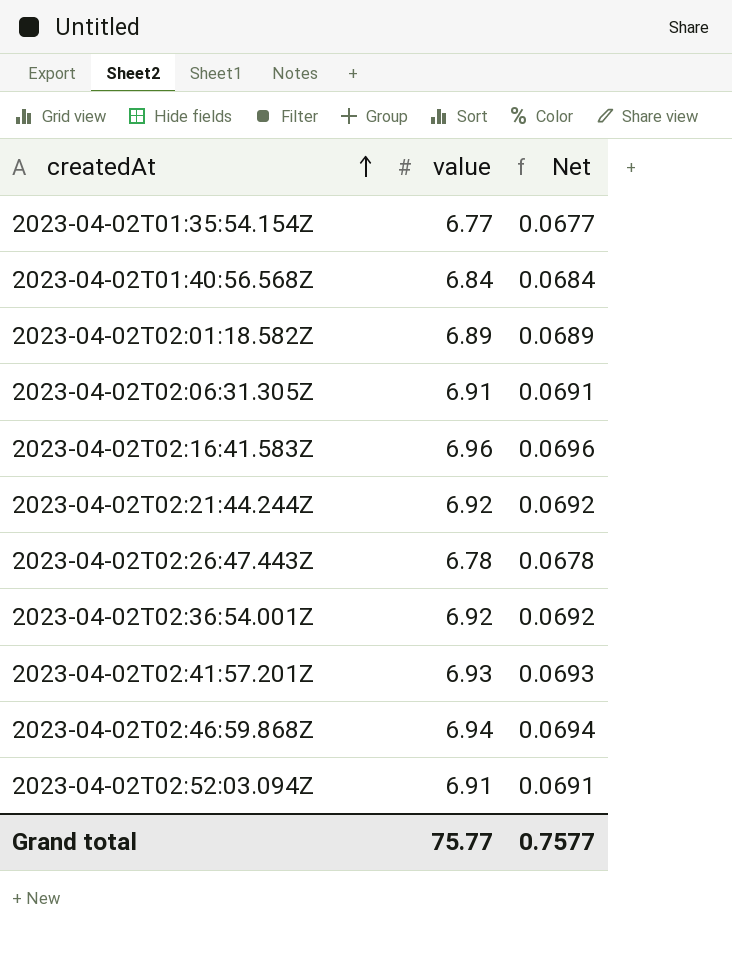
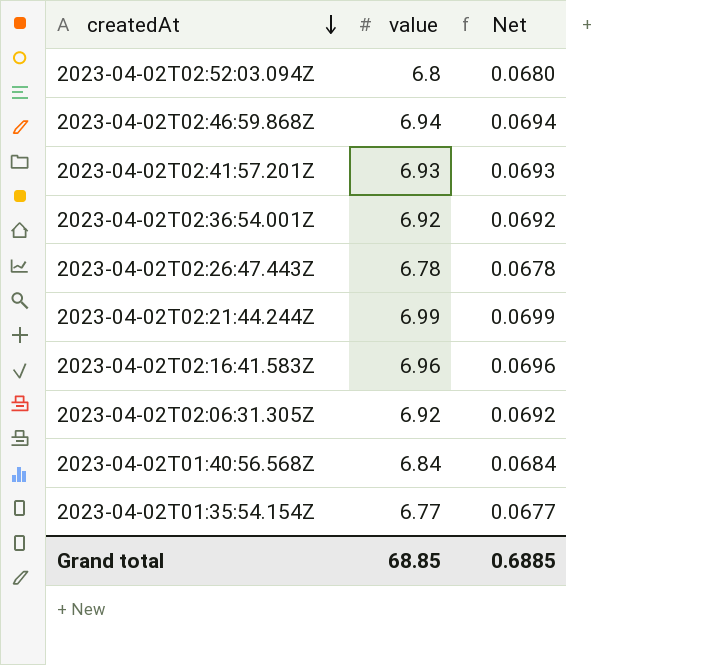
row order: createdAt ascending -> createdAt descending
row 2023-04-02T02:01:18.582Z: 6.89 | 0.0689 -> none
2023-04-02T02:52:03.094Z | value: 6.91 -> 6.8
2023-04-02T02:52:03.094Z | Net: 0.0691 -> 0.0680
2023-04-02T02:21:44.244Z | value: 6.92 -> 6.99
2023-04-02T02:21:44.244Z | Net: 0.0692 -> 0.0699
2023-04-02T02:06:31.305Z | value: 6.91 -> 6.92
2023-04-02T02:06:31.305Z | Net: 0.0691 -> 0.0692
Grand total | value: 75.77 -> 68.85
Grand total | Net: 0.7577 -> 0.6885

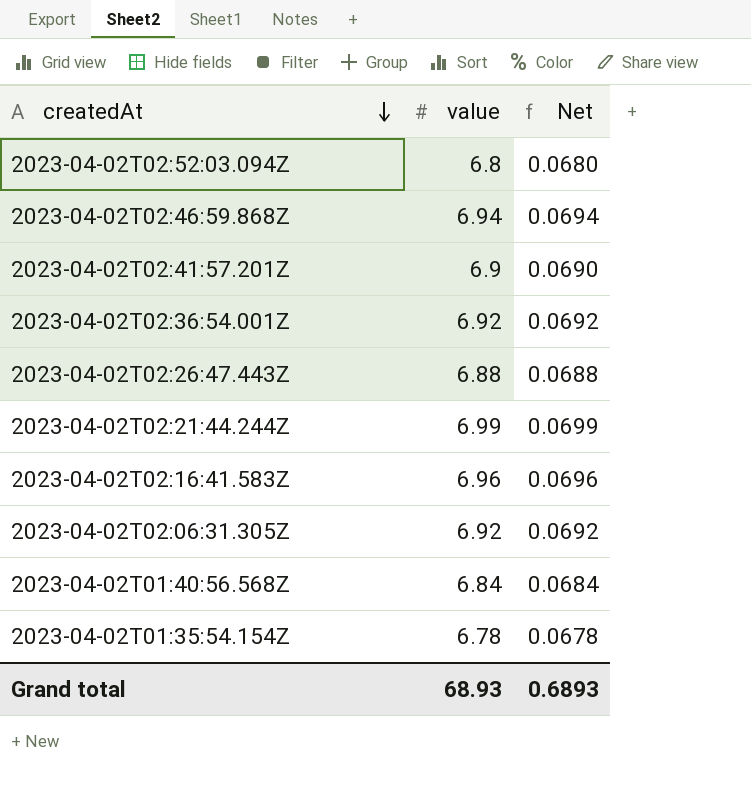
2023-04-02T02:41:57.201Z | value: 6.93 -> 6.9
2023-04-02T02:41:57.201Z | Net: 0.0693 -> 0.0690
2023-04-02T02:26:47.443Z | value: 6.78 -> 6.88
2023-04-02T02:26:47.443Z | Net: 0.0678 -> 0.0688
2023-04-02T01:35:54.154Z | value: 6.77 -> 6.78
2023-04-02T01:35:54.154Z | Net: 0.0677 -> 0.0678
Grand total | value: 68.85 -> 68.93
Grand total | Net: 0.6885 -> 0.6893

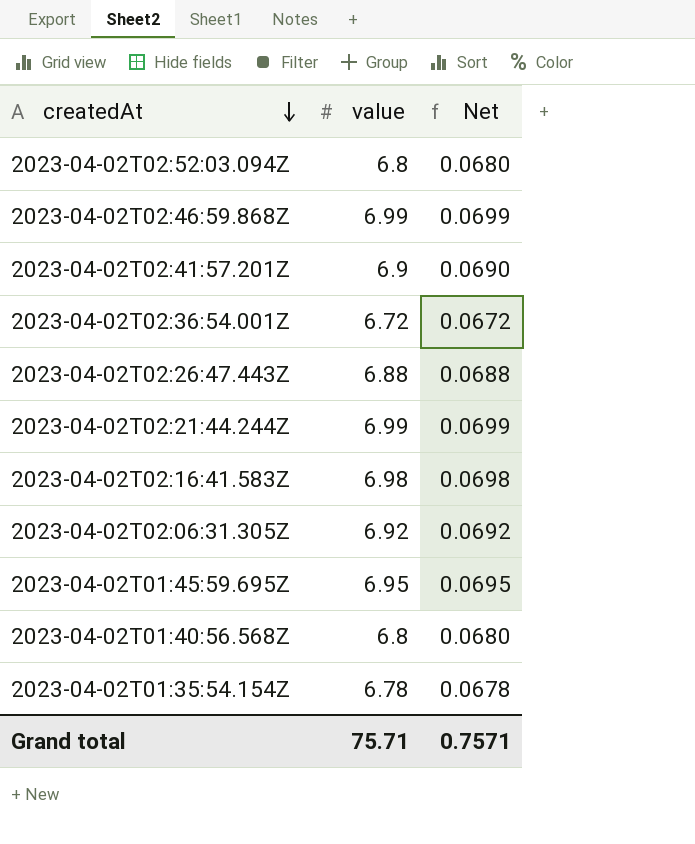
2023-04-02T02:46:59.868Z | value: 6.94 -> 6.99
2023-04-02T02:46:59.868Z | Net: 0.0694 -> 0.0699
2023-04-02T02:36:54.001Z | value: 6.92 -> 6.72
2023-04-02T02:36:54.001Z | Net: 0.0692 -> 0.0672
2023-04-02T02:16:41.583Z | value: 6.96 -> 6.98
2023-04-02T02:16:41.583Z | Net: 0.0696 -> 0.0698
row 2023-04-02T01:45:59.695Z: none -> 6.95 | 0.0695
2023-04-02T01:40:56.568Z | value: 6.84 -> 6.8
2023-04-02T01:40:56.568Z | Net: 0.0684 -> 0.0680
Grand total | value: 68.93 -> 75.71
Grand total | Net: 0.6893 -> 0.7571

